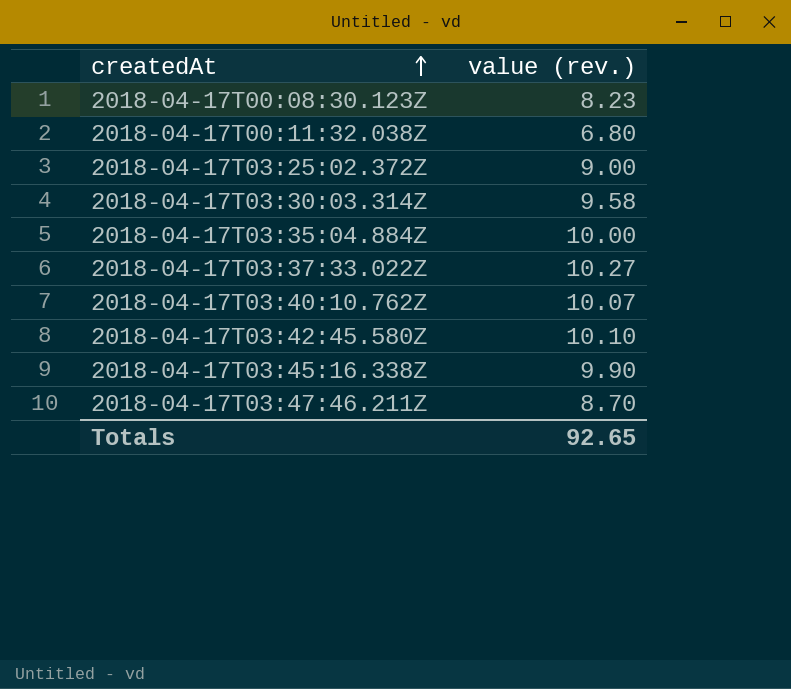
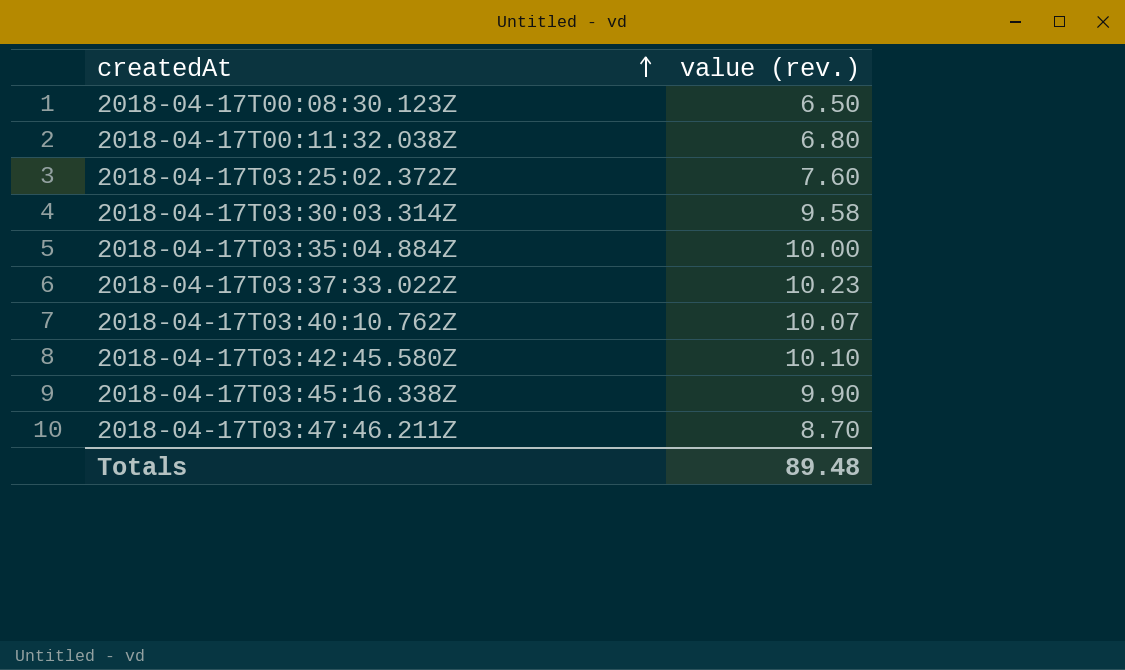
2018-04-17T00:08:30.123Z | value (rev.): 8.23 -> 6.50
2018-04-17T03:25:02.372Z | value (rev.): 9.00 -> 7.60
2018-04-17T03:37:33.022Z | value (rev.): 10.27 -> 10.23
Totals | value (rev.): 92.65 -> 89.48

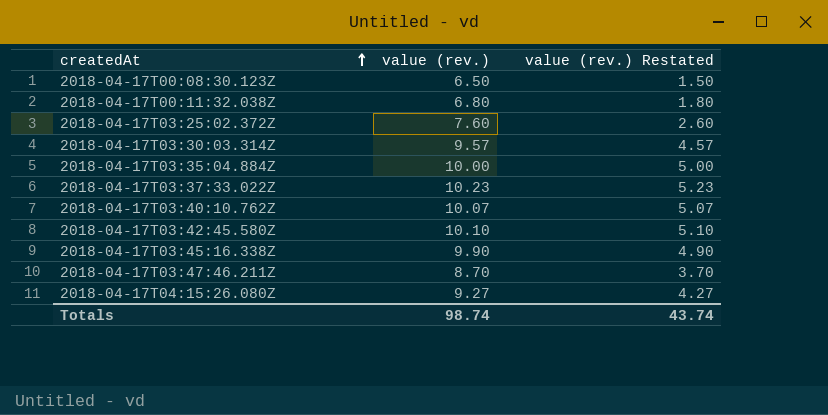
column value (rev.) Restated | formula: none -> [value (rev.)] - 5
2018-04-17T03:30:03.314Z | value (rev.): 9.58 -> 9.57
row 2018-04-17T04:15:26.080Z: none -> 9.27 | 4.27
Totals | value (rev.): 89.48 -> 98.74

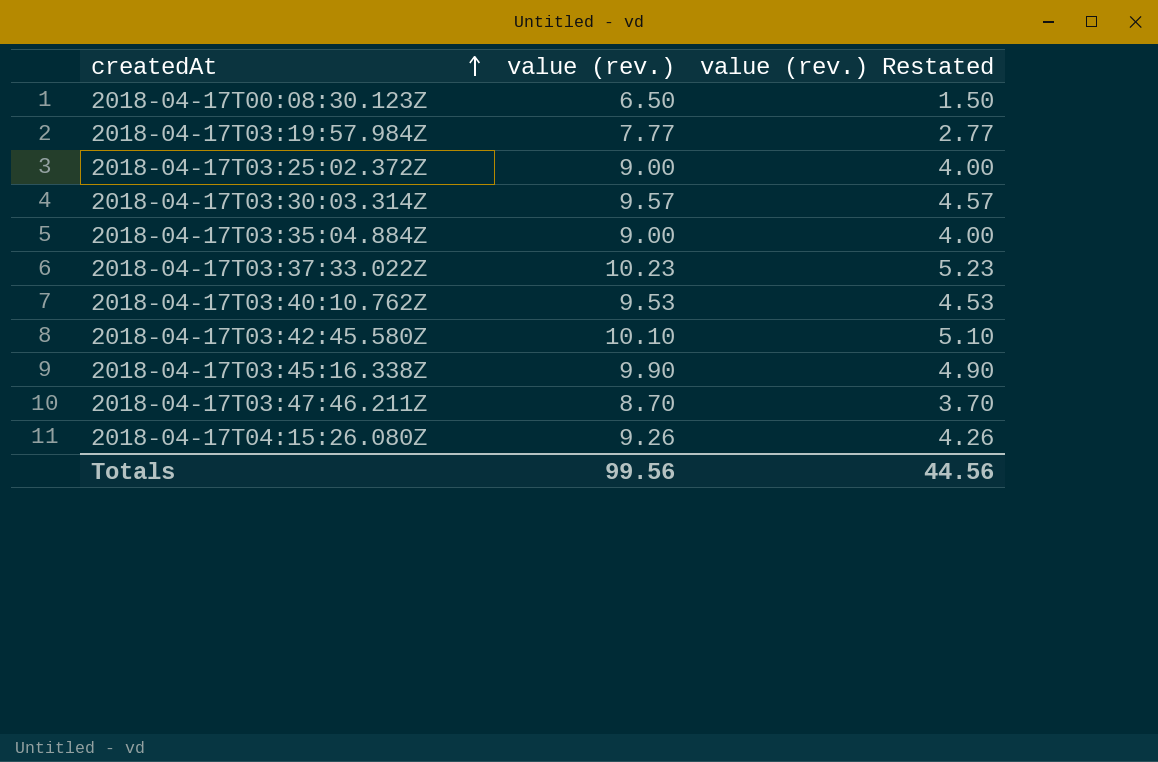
row 2018-04-17T00:11:32.038Z: 6.80 | 1.80 -> none
row 2018-04-17T03:19:57.984Z: none -> 7.77 | 2.77
2018-04-17T03:25:02.372Z | value (rev.): 7.60 -> 9.00
2018-04-17T03:25:02.372Z | value (rev.) Restated: 2.60 -> 4.00
2018-04-17T03:35:04.884Z | value (rev.): 10.00 -> 9.00
2018-04-17T03:35:04.884Z | value (rev.) Restated: 5.00 -> 4.00
2018-04-17T03:40:10.762Z | value (rev.): 10.07 -> 9.53
2018-04-17T03:40:10.762Z | value (rev.) Restated: 5.07 -> 4.53
2018-04-17T04:15:26.080Z | value (rev.): 9.27 -> 9.26
2018-04-17T04:15:26.080Z | value (rev.) Restated: 4.27 -> 4.26
Totals | value (rev.): 98.74 -> 99.56
Totals | value (rev.) Restated: 43.74 -> 44.56

